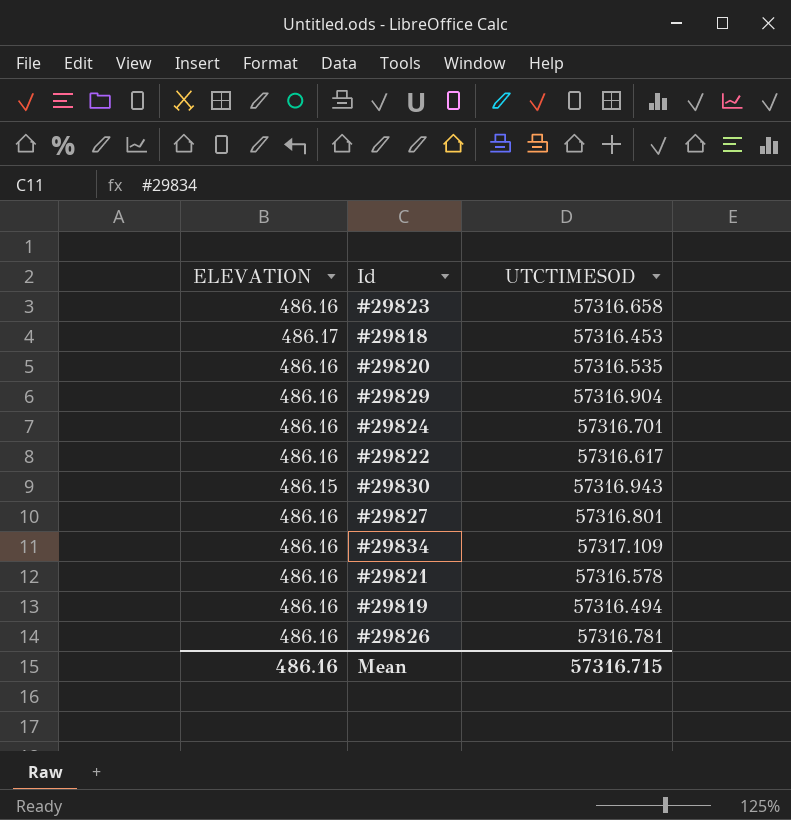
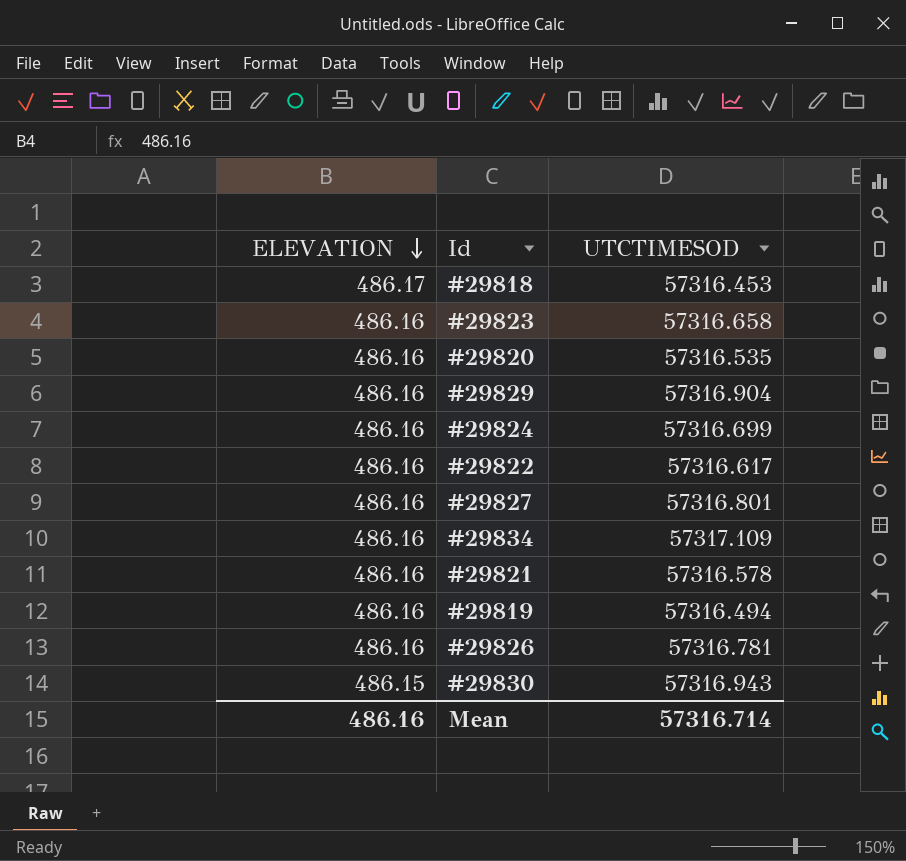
row order: none -> ELEVATION descending
#29824 | UTCTIMESOD: 57316.701 -> 57316.699
Mean | UTCTIMESOD: 57316.715 -> 57316.714

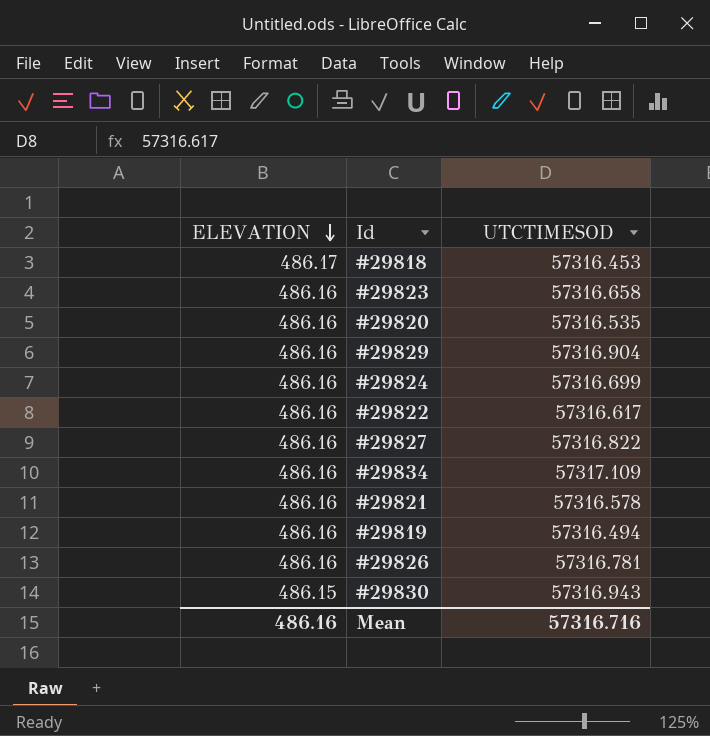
#29827 | UTCTIMESOD: 57316.801 -> 57316.822
Mean | UTCTIMESOD: 57316.714 -> 57316.716

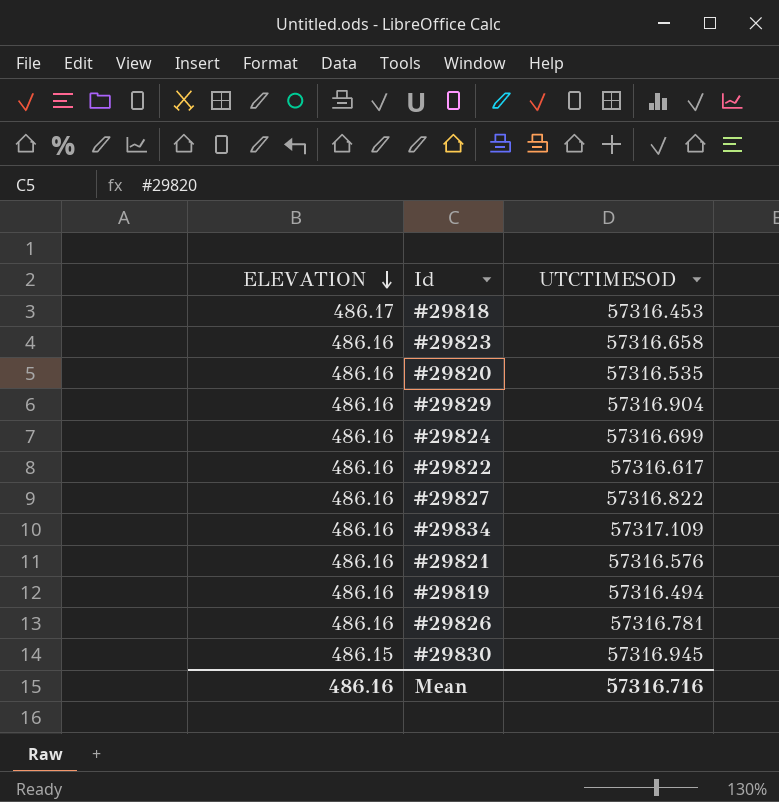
#29821 | UTCTIMESOD: 57316.578 -> 57316.576
#29830 | UTCTIMESOD: 57316.943 -> 57316.945

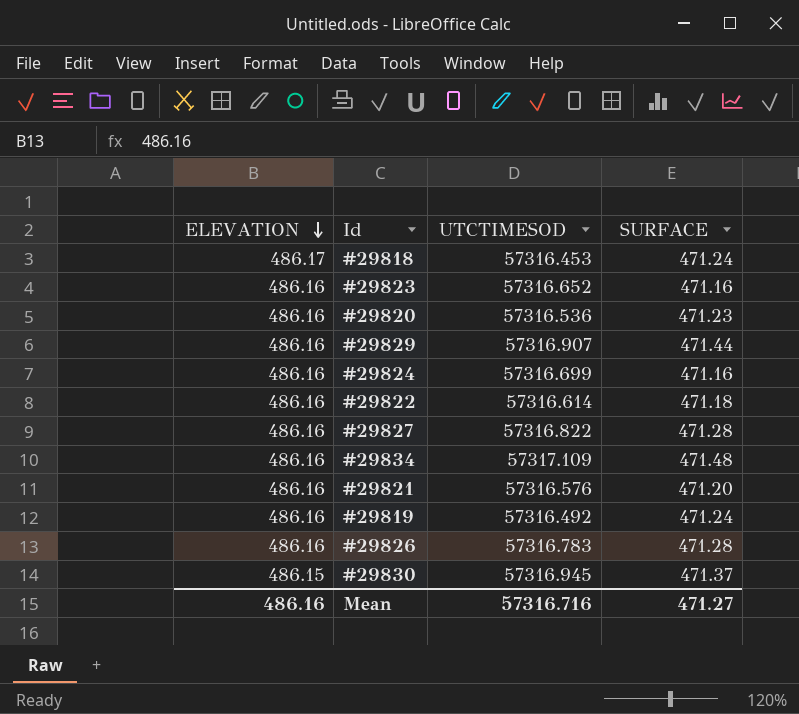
column SURFACE | position: none -> 4
#29823 | UTCTIMESOD: 57316.658 -> 57316.652
#29820 | UTCTIMESOD: 57316.535 -> 57316.536
#29829 | UTCTIMESOD: 57316.904 -> 57316.907
#29822 | UTCTIMESOD: 57316.617 -> 57316.614
#29819 | UTCTIMESOD: 57316.494 -> 57316.492
#29826 | UTCTIMESOD: 57316.781 -> 57316.783

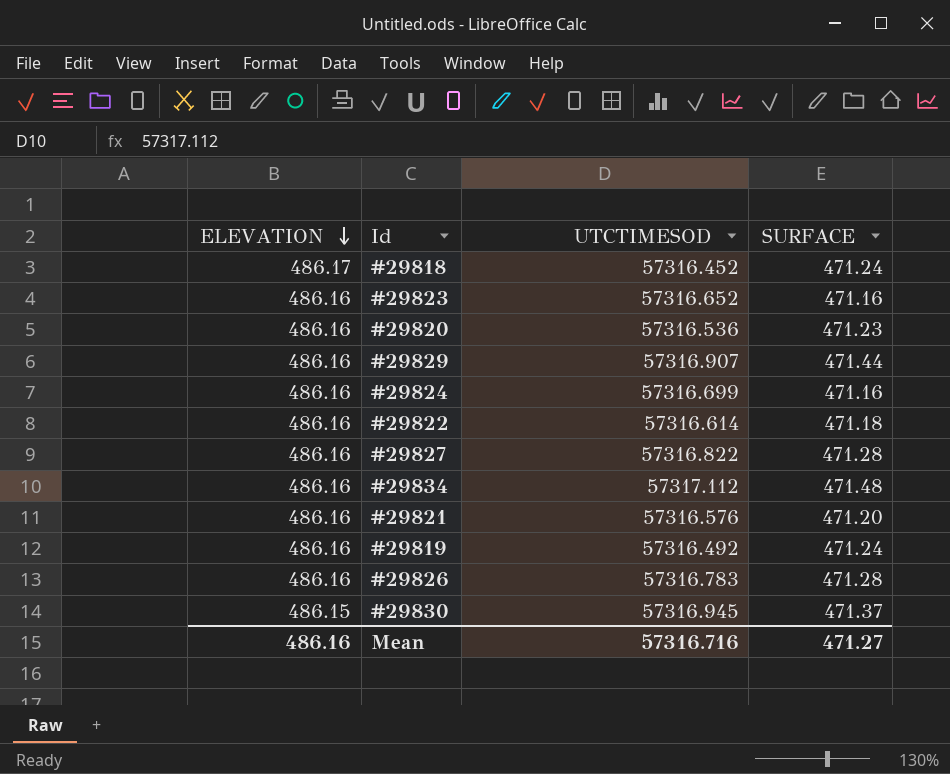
#29818 | UTCTIMESOD: 57316.453 -> 57316.452
#29834 | UTCTIMESOD: 57317.109 -> 57317.112

